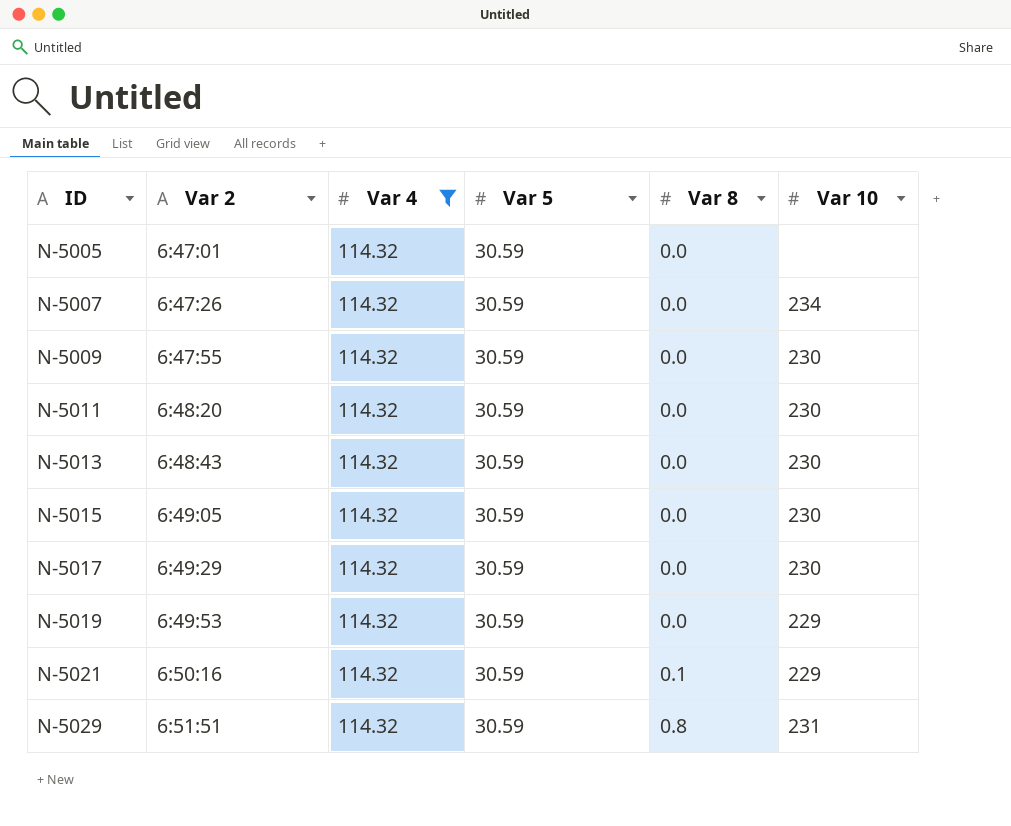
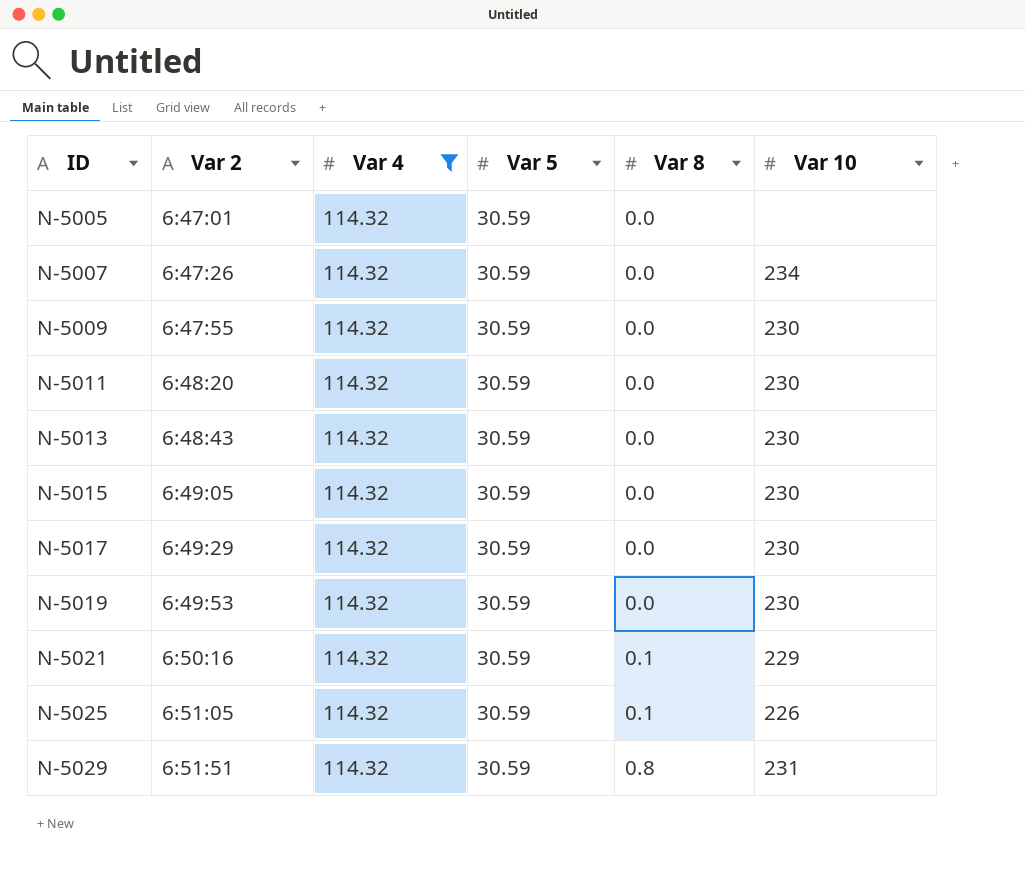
N-5019 | Var 10: 229 -> 230
row N-5025: none -> 6:51:05 | 114.32 | 30.59 | 0.1 | 226

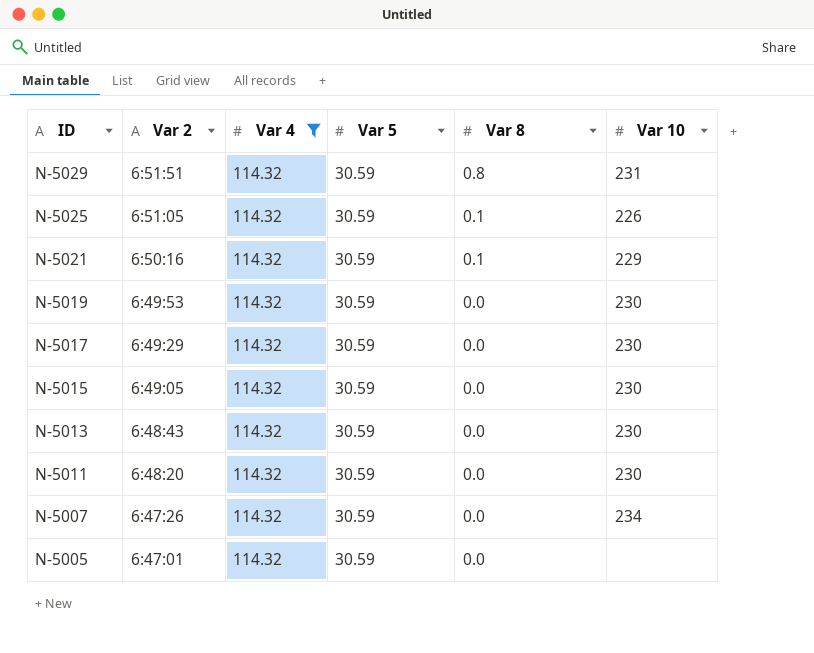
row order: ID ascending -> ID descending
row N-5009: 6:47:55 | 114.32 | 30.59 | 0.0 | 230 -> none

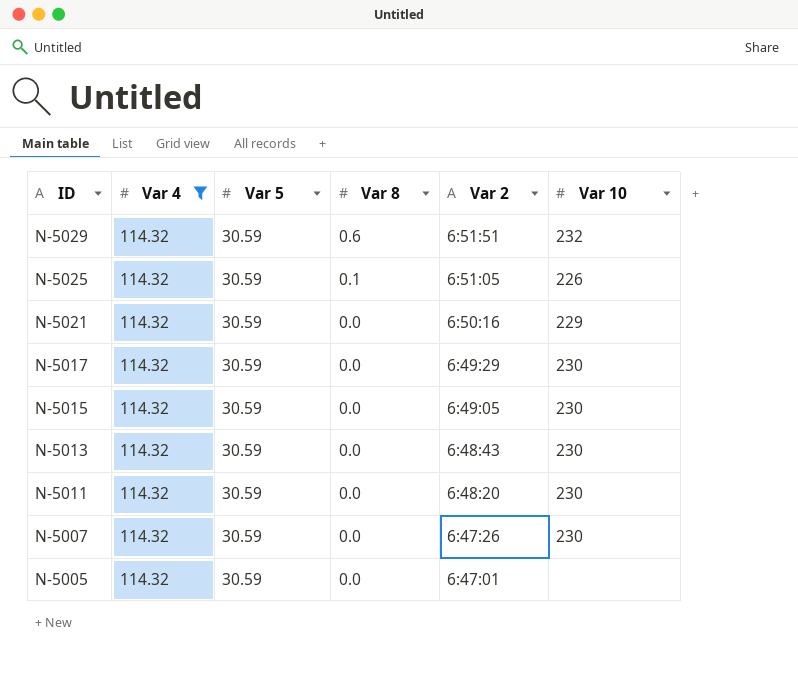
column Var 2 | position: 2 -> 5
row N-5019: 6:49:53 | 114.32 | 30.59 | 0.0 | 230 -> none
N-5029 | Var 8: 0.8 -> 0.6
N-5029 | Var 10: 231 -> 232
N-5021 | Var 8: 0.1 -> 0.0
N-5007 | Var 10: 234 -> 230

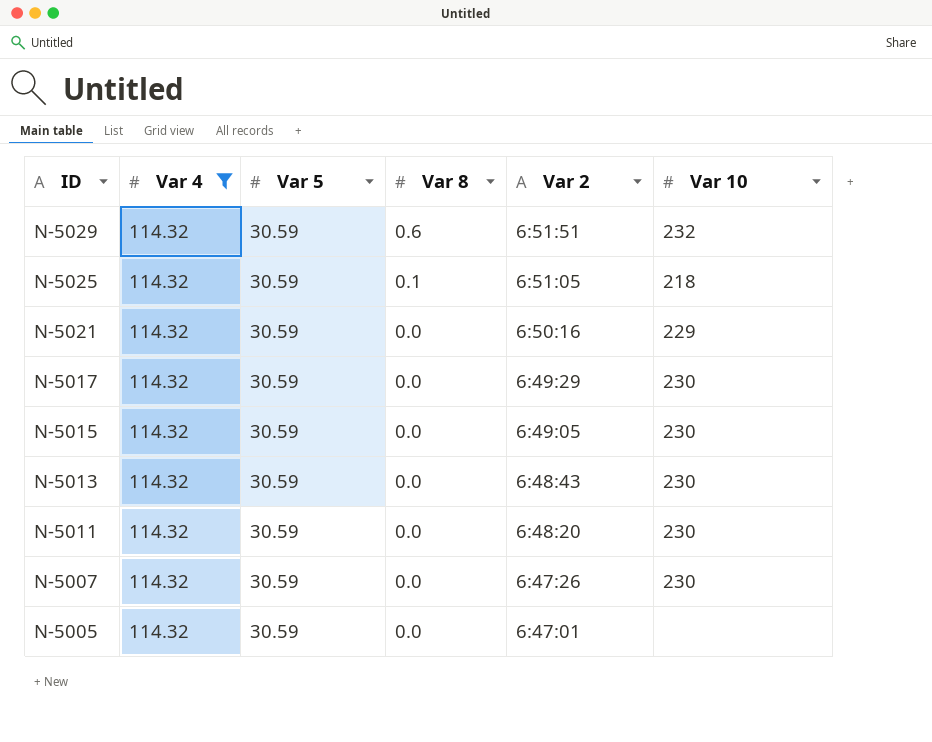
N-5025 | Var 10: 226 -> 218

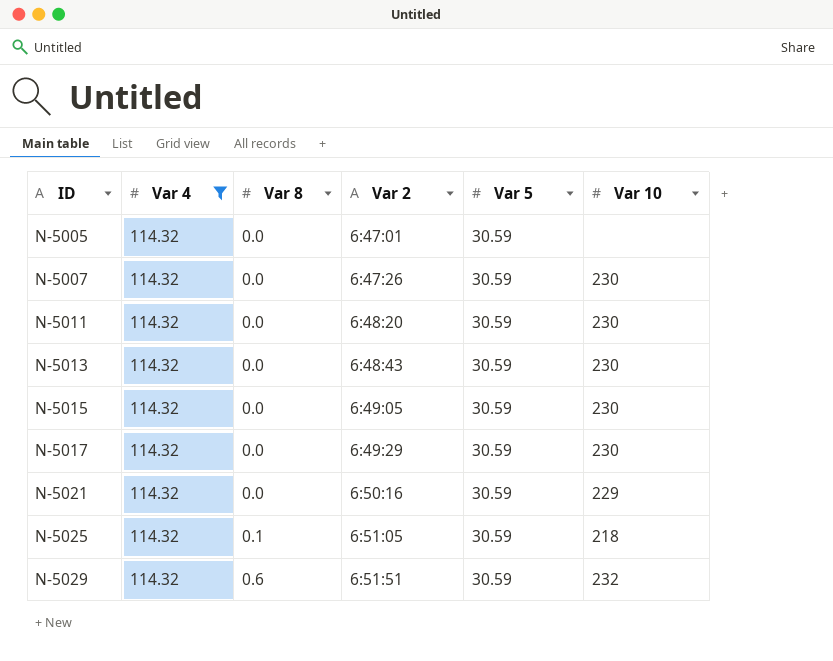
row order: ID descending -> ID ascending
column Var 5 | position: 3 -> 5

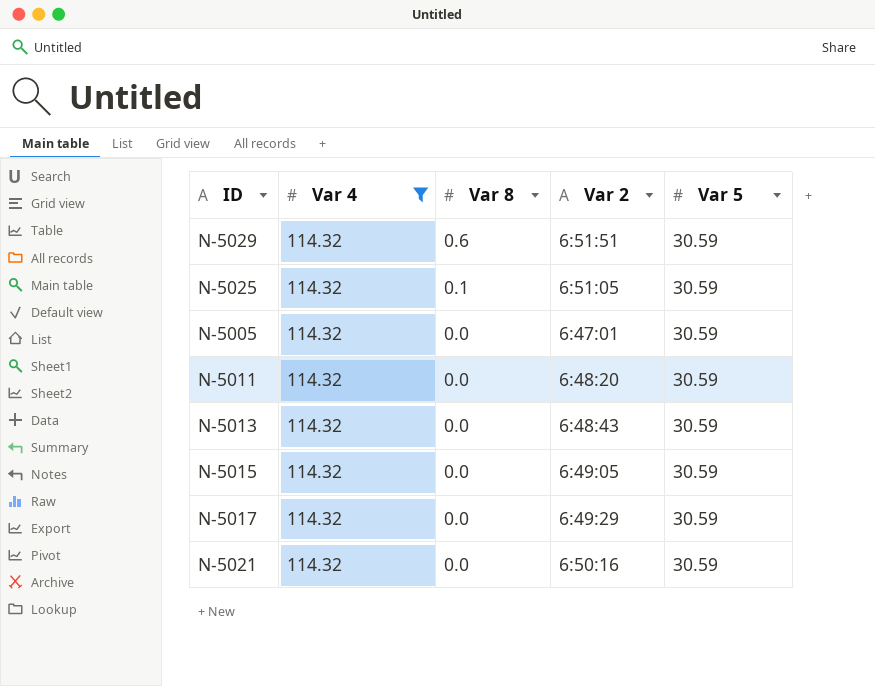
row order: ID ascending -> Var 8 descending
column Var 10 | position: 6 -> none
row N-5007: 114.32 | 0.0 | 6:47:26 | 30.59 | 230 -> none

